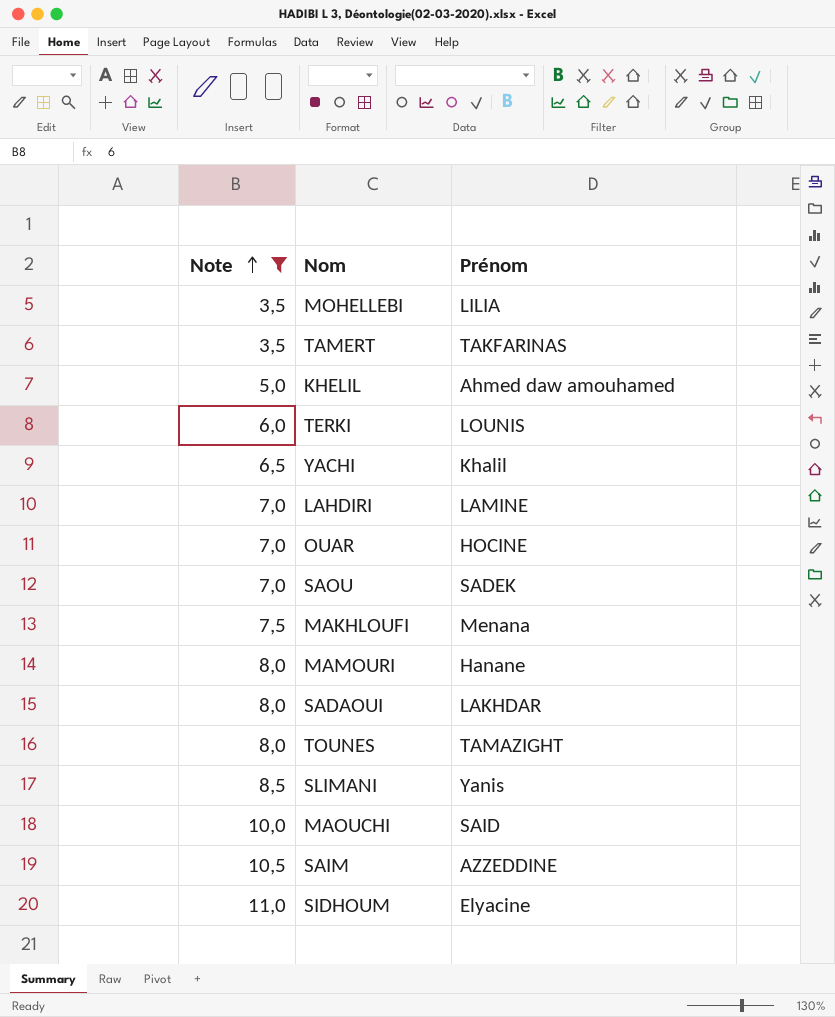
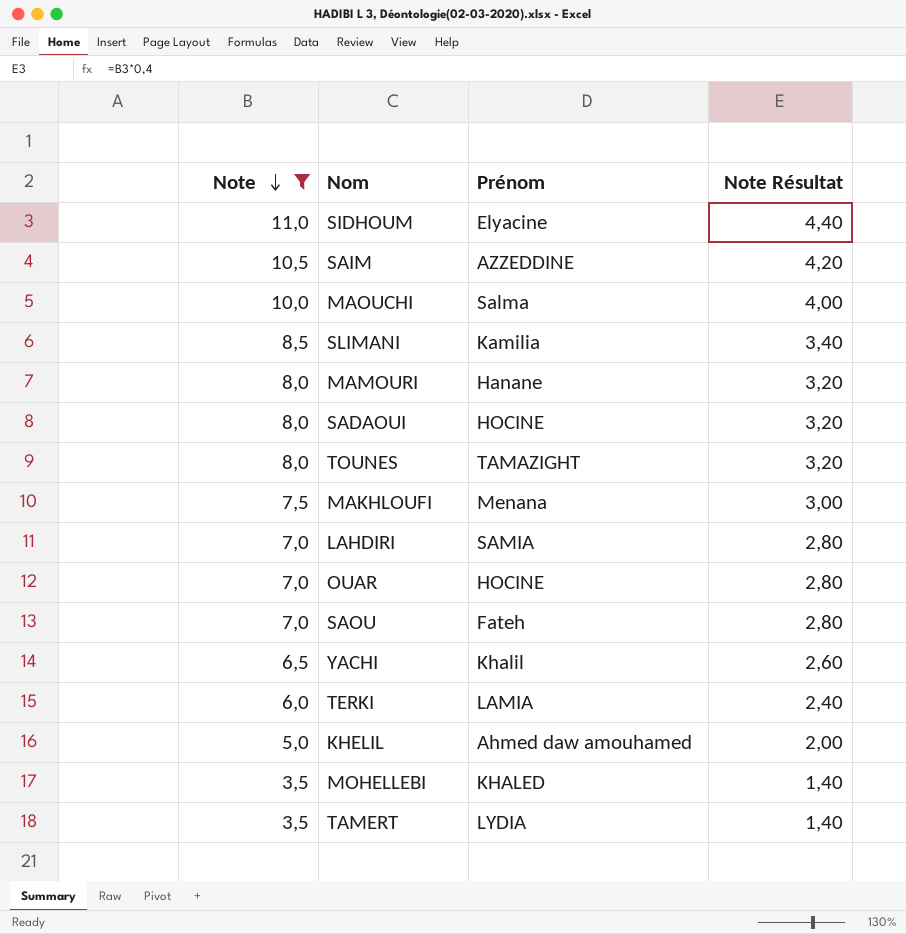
row order: Note ascending -> Note descending
column Note Résultat | formula: none -> [Note] * 0,4
MAOUCHI | Prénom: SAID -> Salma
SLIMANI | Prénom: Yanis -> Kamilia
SADAOUI | Prénom: LAKHDAR -> HOCINE
LAHDIRI | Prénom: LAMINE -> SAMIA
SAOU | Prénom: SADEK -> Fateh
TERKI | Prénom: LOUNIS -> LAMIA
MOHELLEBI | Prénom: LILIA -> KHALED
TAMERT | Prénom: TAKFARINAS -> LYDIA

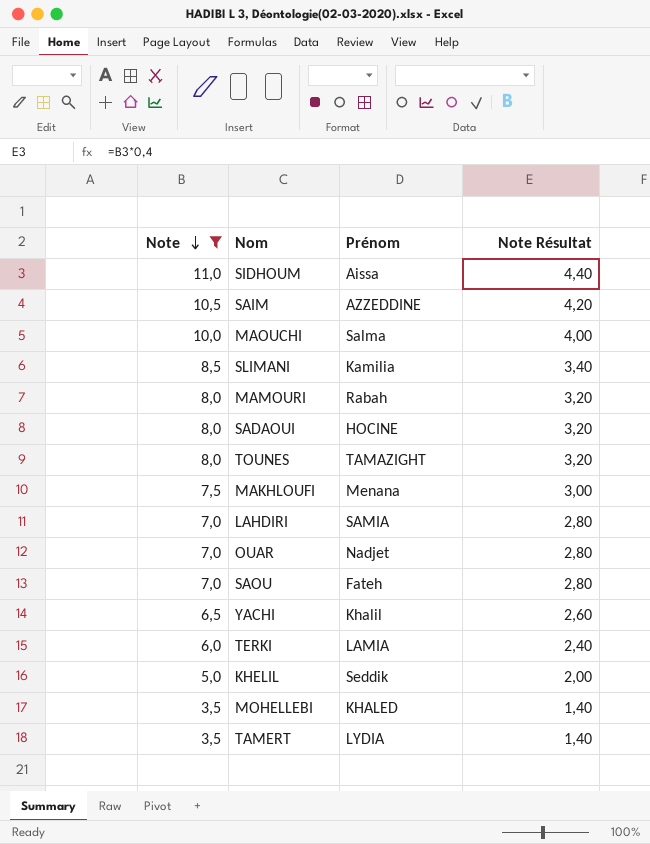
SIDHOUM | Prénom: Elyacine -> Aissa
MAMOURI | Prénom: Hanane -> Rabah
OUAR | Prénom: HOCINE -> Nadjet
KHELIL | Prénom: Ahmed daw amouhamed -> Seddik

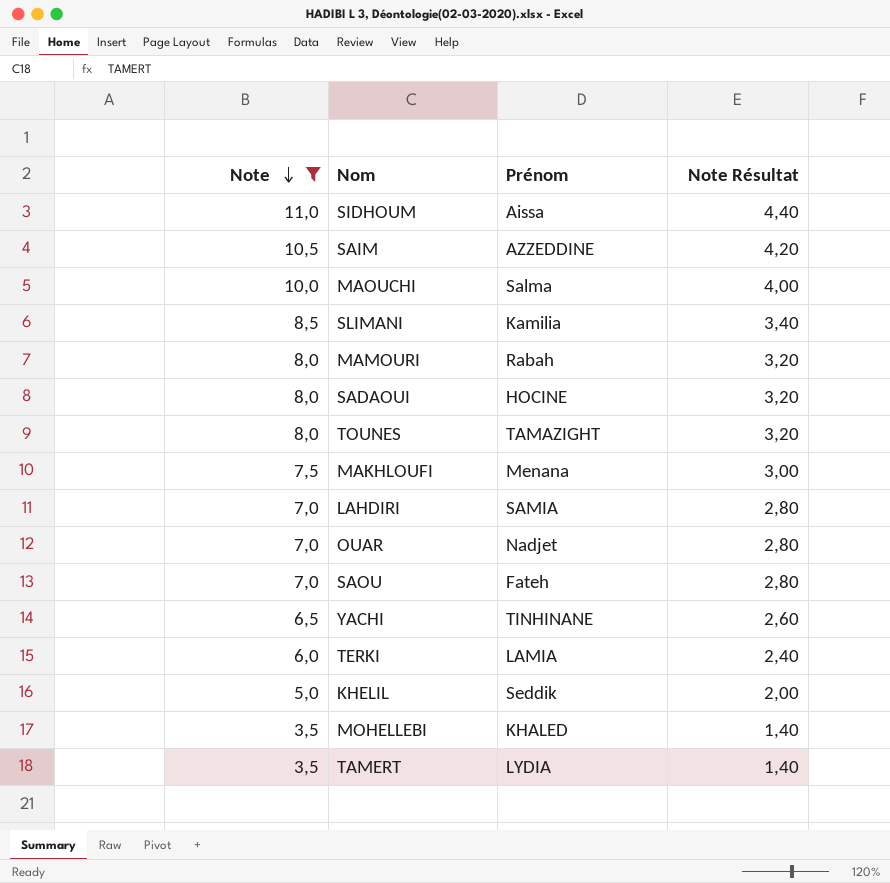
YACHI | Prénom: Khalil -> TINHINANE

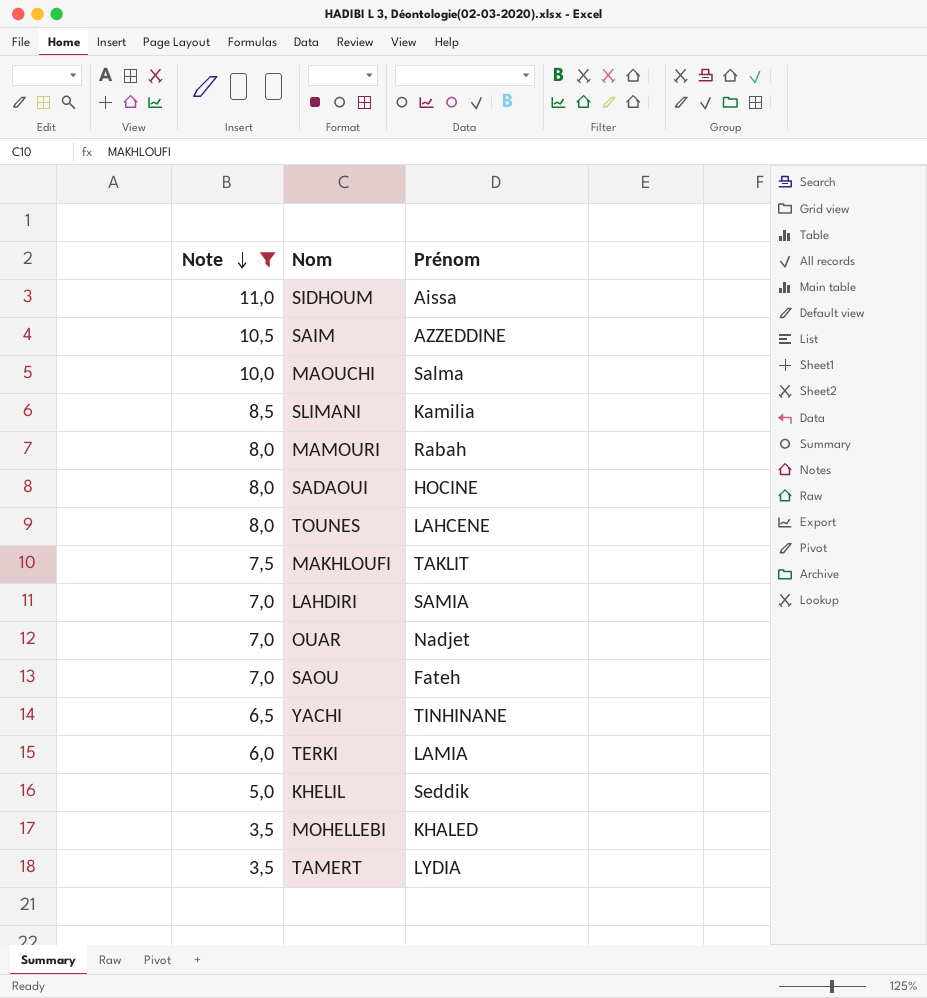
column Note Résultat | formula: [Note] * 0,4 -> none
TOUNES | Prénom: TAMAZIGHT -> LAHCENE
MAKHLOUFI | Prénom: Menana -> TAKLIT

